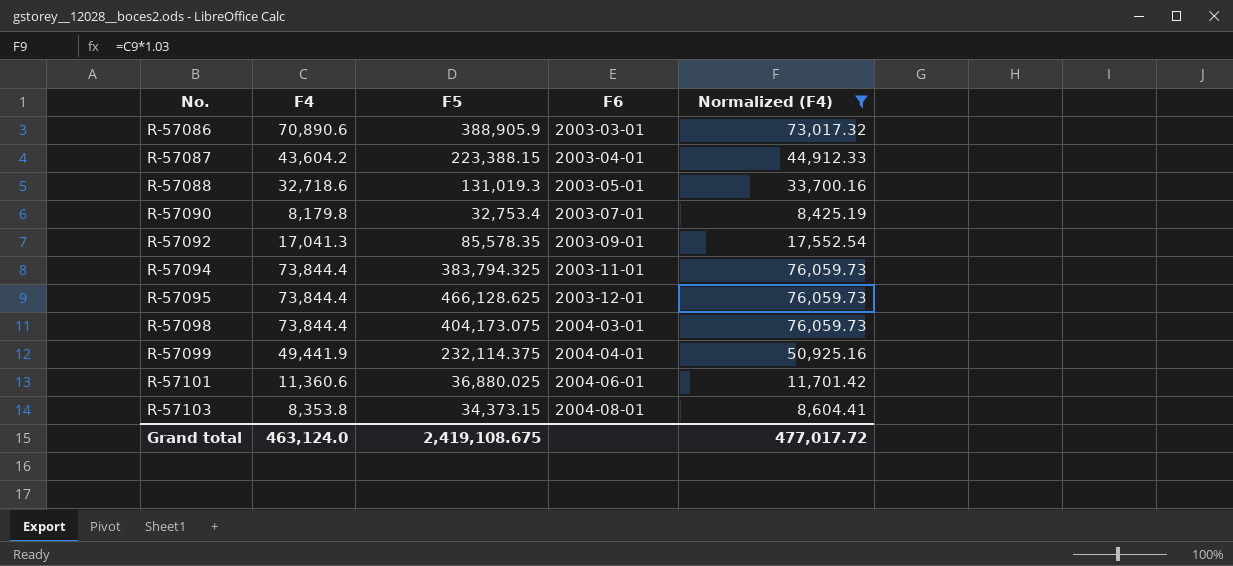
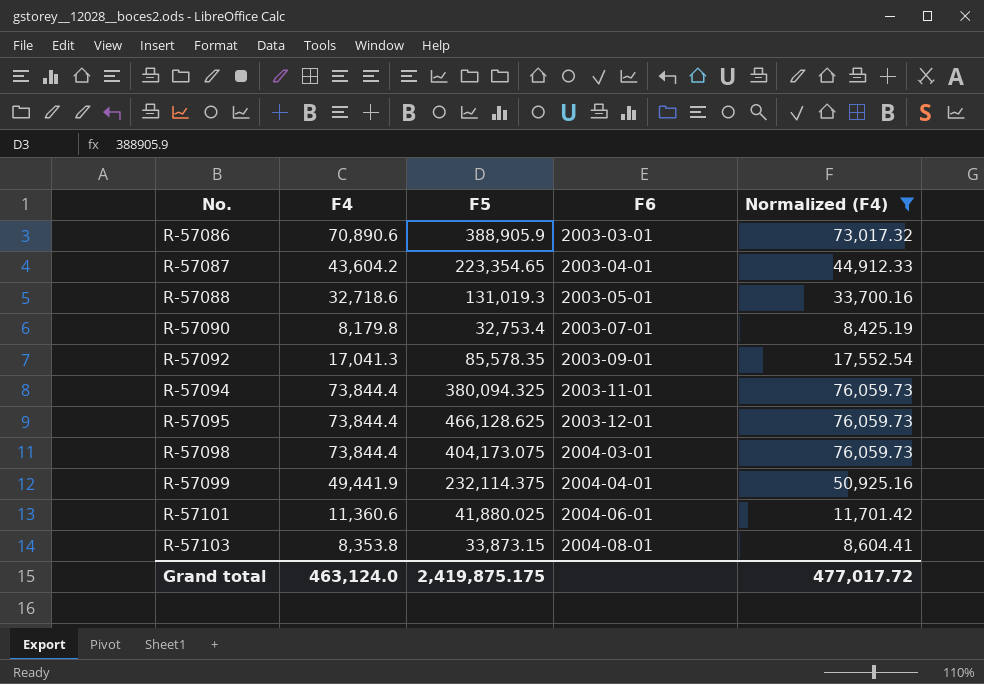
R-57087 | F5: 223,388.15 -> 223,354.65
R-57094 | F5: 383,794.325 -> 380,094.325
R-57101 | F5: 36,880.025 -> 41,880.025
R-57103 | F5: 34,373.15 -> 33,873.15
Grand total | F5: 2,419,108.675 -> 2,419,875.175

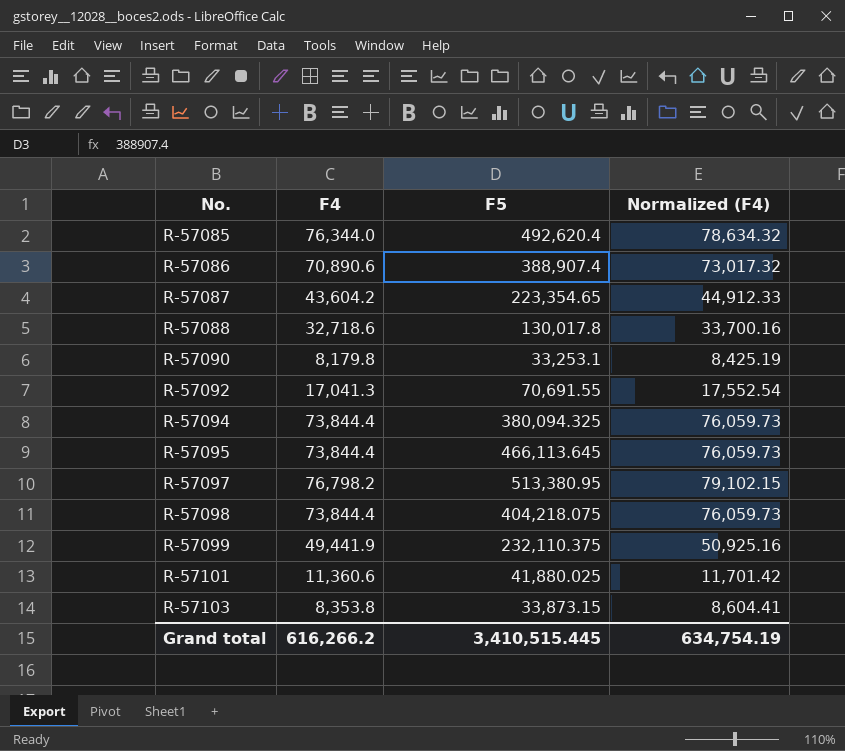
filter: Normalized (F4) <= 76,059.73 -> none
column F6 | position: 4 -> none
R-57086 | F5: 388,905.9 -> 388,907.4
R-57088 | F5: 131,019.3 -> 130,017.8
R-57090 | F5: 32,753.4 -> 33,253.1
R-57092 | F5: 85,578.35 -> 70,691.55
R-57095 | F5: 466,128.625 -> 466,113.645
R-57098 | F5: 404,173.075 -> 404,218.075
R-57099 | F5: 232,114.375 -> 232,110.375
Grand total | F4: 463,124.0 -> 616,266.2
Grand total | F5: 2,419,875.175 -> 3,410,515.445
Grand total | Normalized (F4): 477,017.72 -> 634,754.19

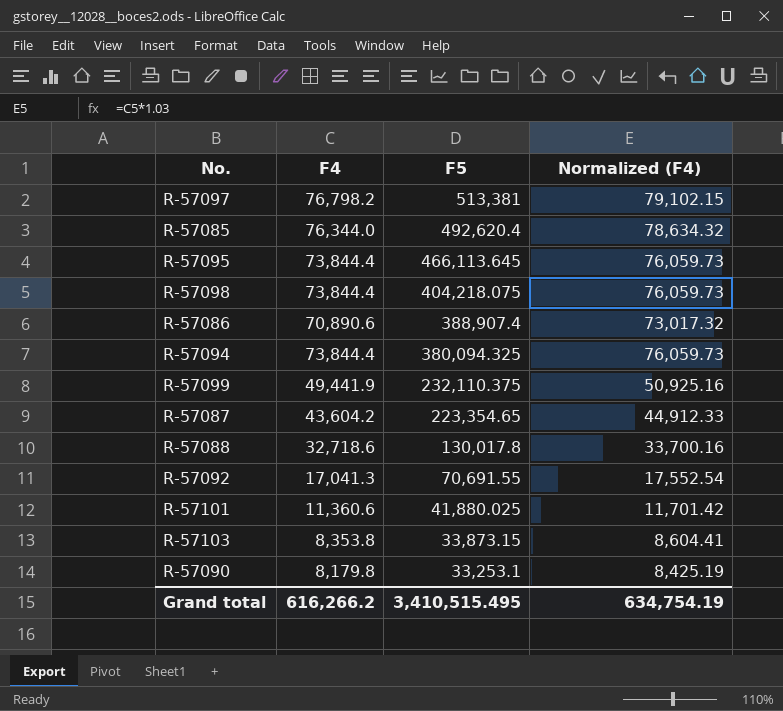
row order: No. ascending -> F5 descending
R-57097 | F5: 513,380.95 -> 513,381
Grand total | F5: 3,410,515.445 -> 3,410,515.495

